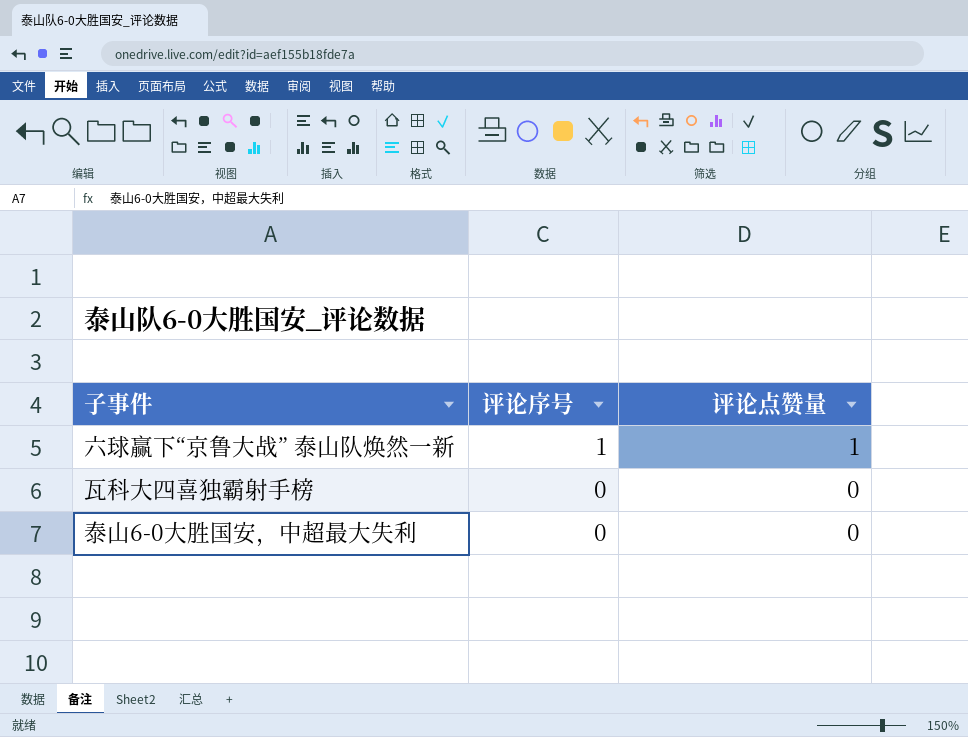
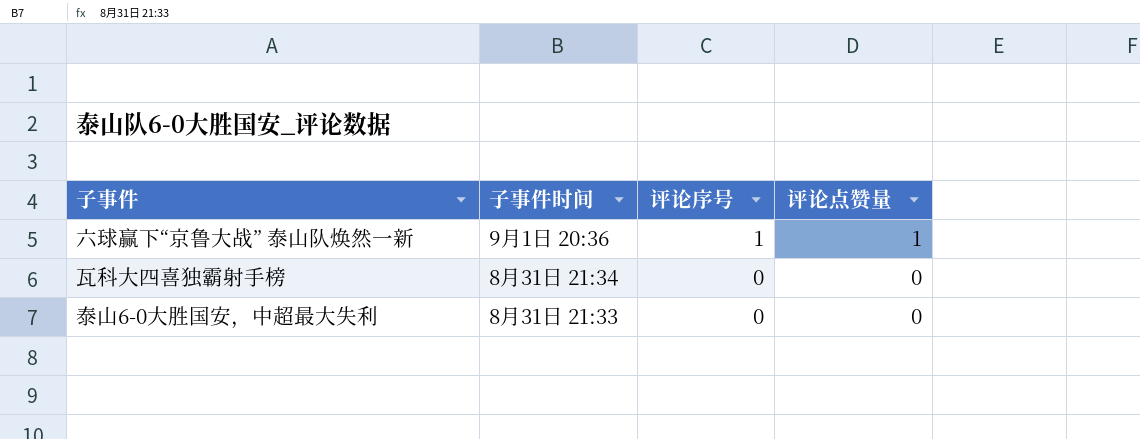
column 子事件时间 | position: none -> 2

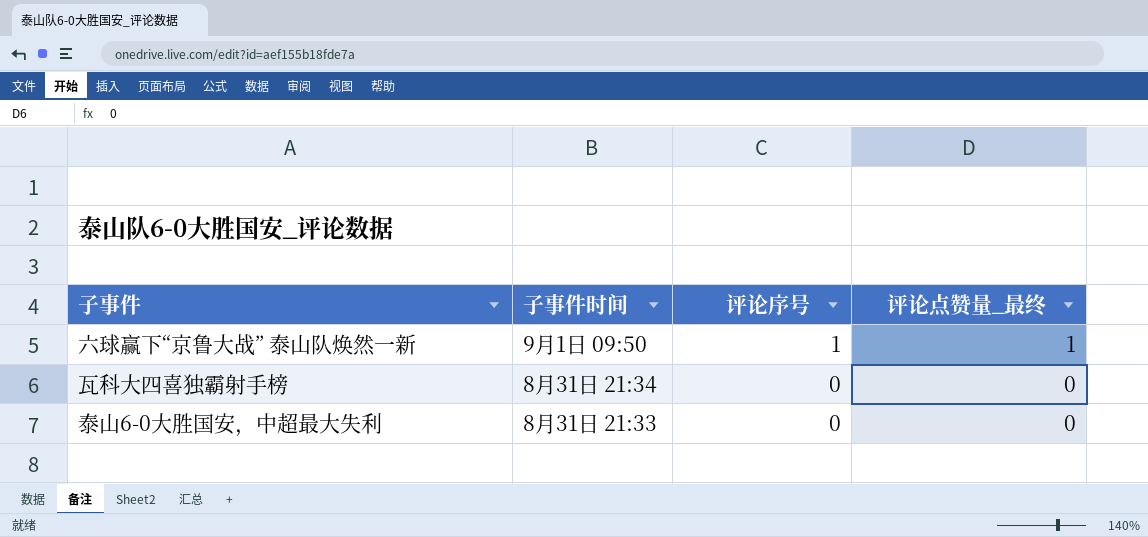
column name: 评论点赞量 -> 评论点赞量_最终
六球赢下“京鲁大战” 泰山队焕然一新 | 子事件时间: 9月1日 20:36 -> 9月1日 09:50

